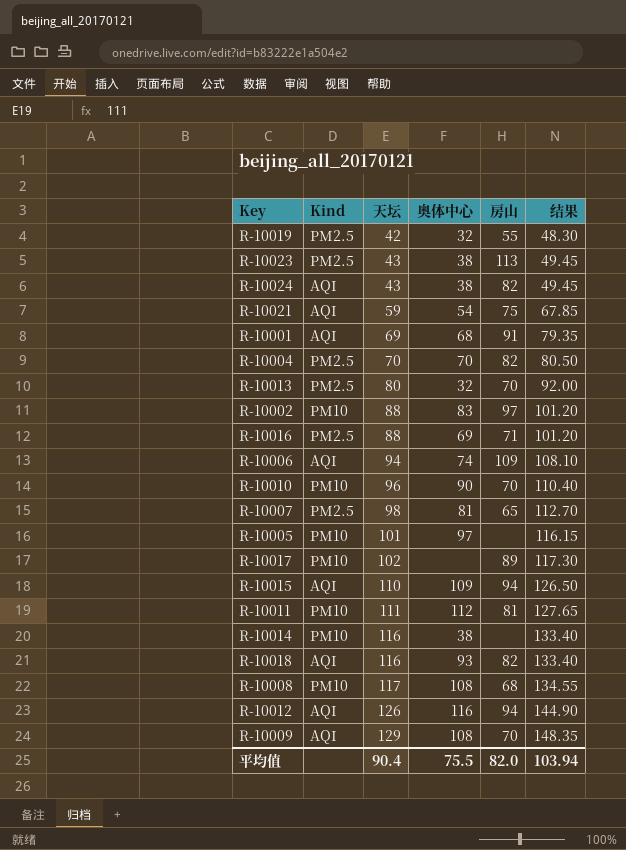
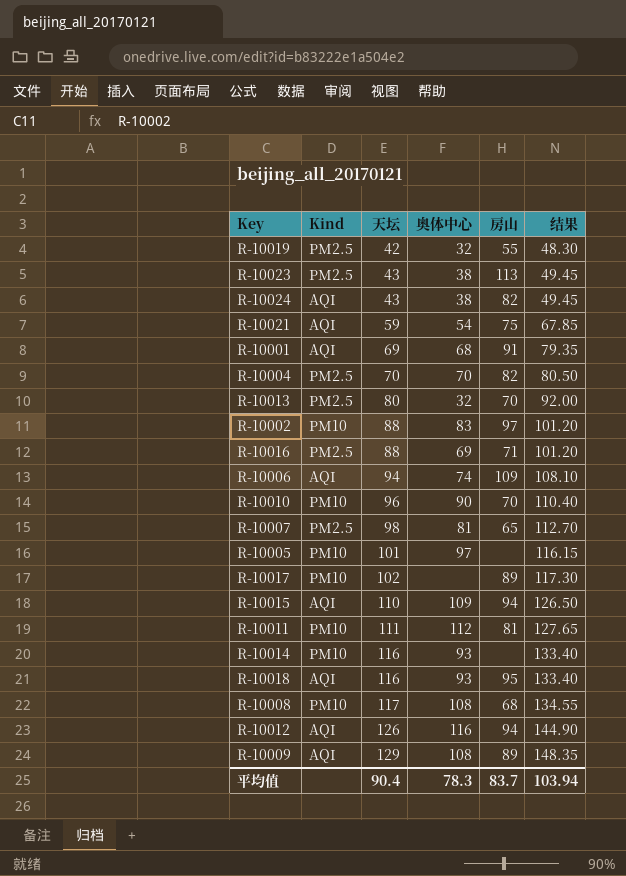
R-10014 | 奥体中心: 38 -> 93
R-10018 | 房山: 82 -> 95
R-10009 | 房山: 70 -> 89
平均值 | 奥体中心: 75.5 -> 78.3
平均值 | 房山: 82.0 -> 83.7

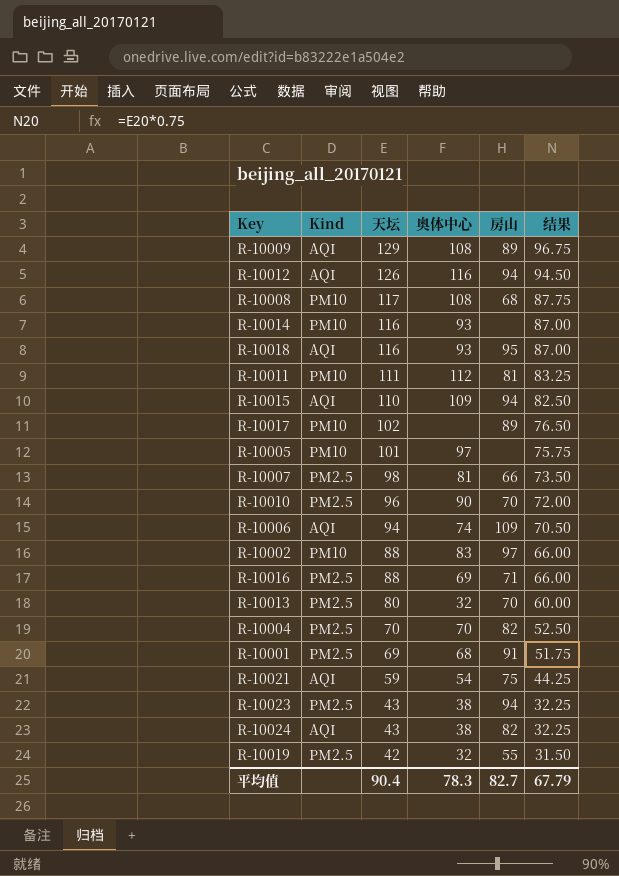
row order: 天坛 ascending -> 天坛 descending
column 结果 | formula: [天坛] * 1.15 -> [天坛] * 0.75
R-10007 | 房山: 65 -> 66
R-10010 | Kind: PM10 -> PM2.5
R-10001 | Kind: AQI -> PM2.5
R-10023 | 房山: 113 -> 94
平均值 | 房山: 83.7 -> 82.7
平均值 | 结果: 103.94 -> 67.79

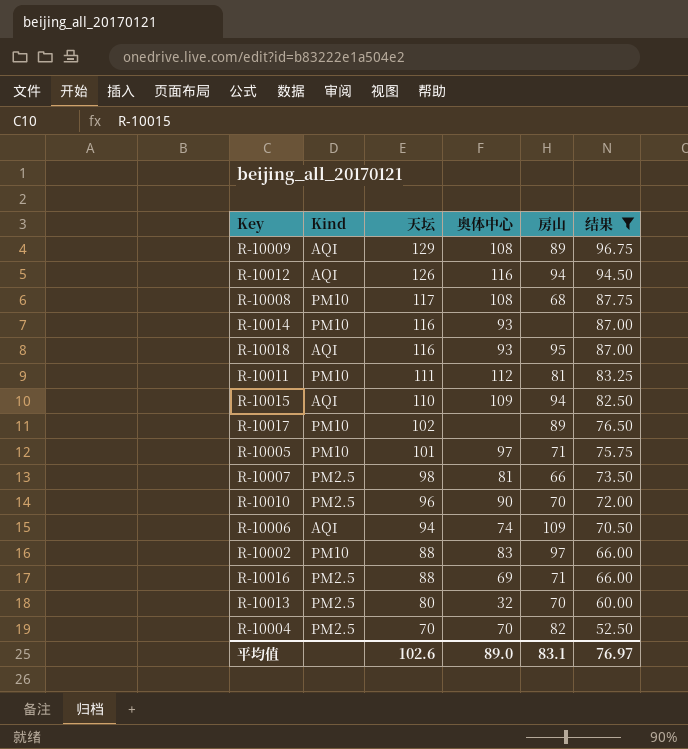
filter: none -> 结果 >= 52.50
R-10005 | 房山: none -> 71
平均值 | 天坛: 90.4 -> 102.6
平均值 | 奥体中心: 78.3 -> 89.0
平均值 | 房山: 82.7 -> 83.1
平均值 | 结果: 67.79 -> 76.97

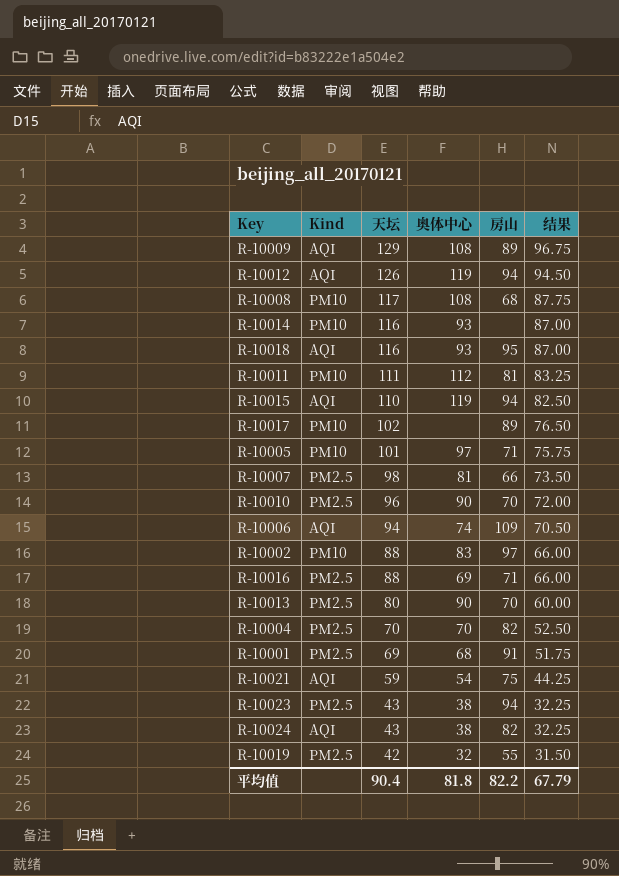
filter: 结果 >= 52.50 -> none
R-10012 | 奥体中心: 116 -> 119
R-10015 | 奥体中心: 109 -> 119
R-10013 | 奥体中心: 32 -> 90
平均值 | 天坛: 102.6 -> 90.4
平均值 | 奥体中心: 89.0 -> 81.8
平均值 | 房山: 83.1 -> 82.2
平均值 | 结果: 76.97 -> 67.79

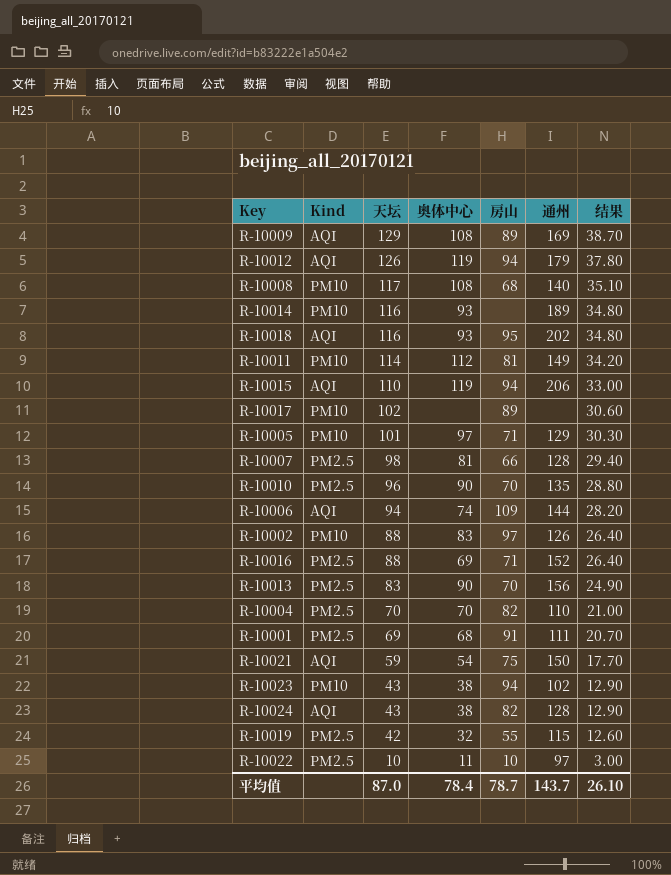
column 通州 | position: none -> 6
column 结果 | formula: [天坛] * 0.75 -> [天坛] * 0.3
R-10011 | 天坛: 111 -> 114
R-10013 | 天坛: 80 -> 83
R-10023 | Kind: PM2.5 -> PM10
row R-10022: none -> PM2.5 | 10 | 11 | 10 | 97 | 3.00
平均值 | 天坛: 90.4 -> 87.0
平均值 | 奥体中心: 81.8 -> 78.4
平均值 | 房山: 82.2 -> 78.7
平均值 | 结果: 67.79 -> 26.10

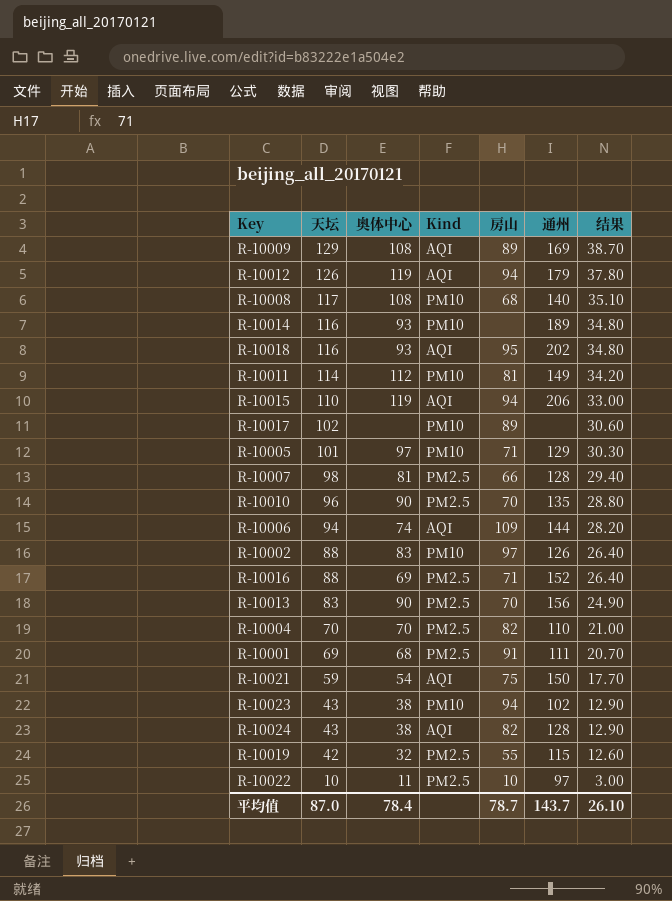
column Kind | position: 2 -> 4

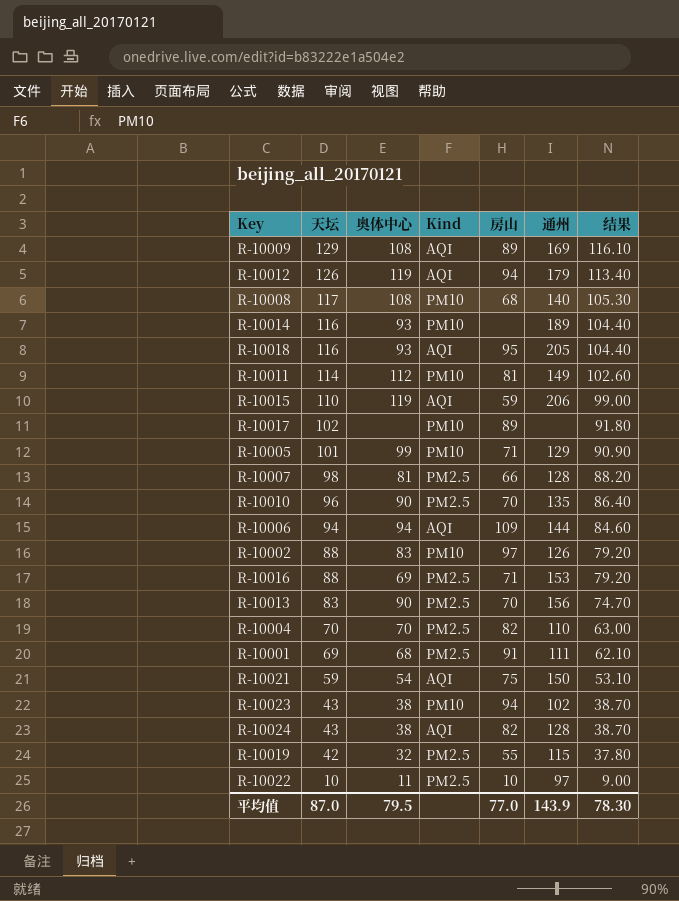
column 结果 | formula: [天坛] * 0.3 -> [天坛] * 0.9
R-10018 | 通州: 202 -> 205
R-10015 | 房山: 94 -> 59
R-10005 | 奥体中心: 97 -> 99
R-10006 | 奥体中心: 74 -> 94
R-10016 | 通州: 152 -> 153
平均值 | 奥体中心: 78.4 -> 79.5
平均值 | 房山: 78.7 -> 77.0
平均值 | 通州: 143.7 -> 143.9
平均值 | 结果: 26.10 -> 78.30

